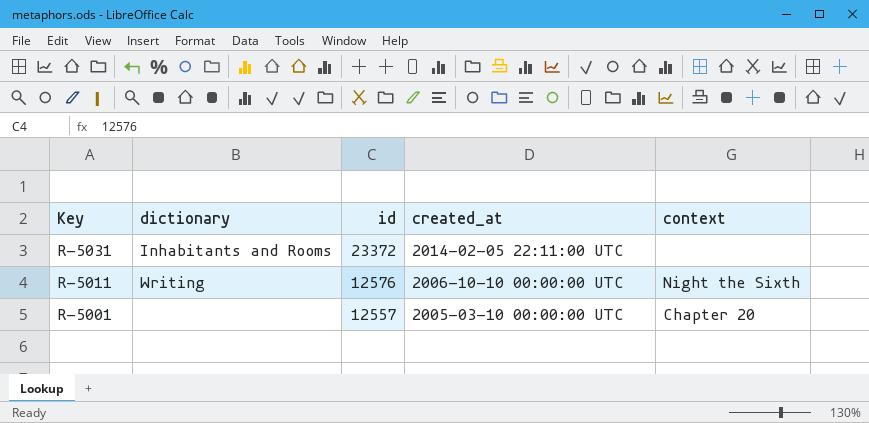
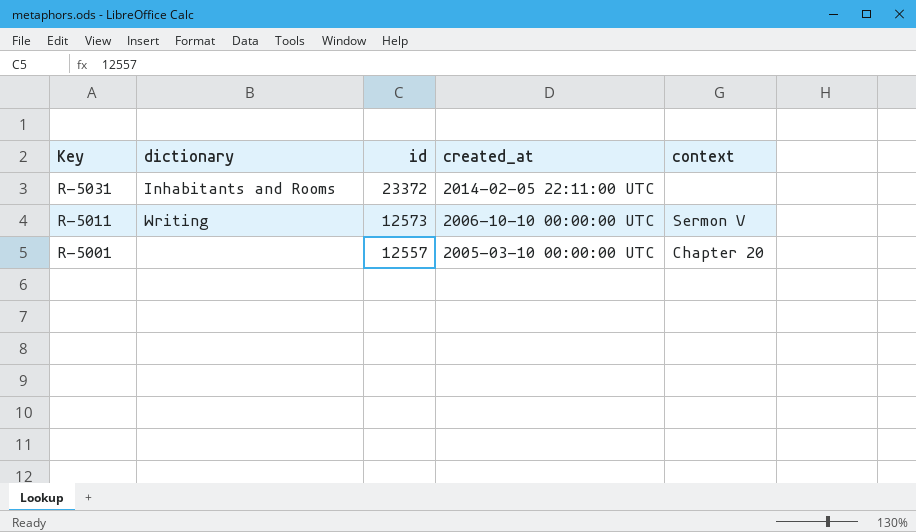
R-5011 | id: 12576 -> 12573
R-5011 | context: Night the Sixth -> Sermon V

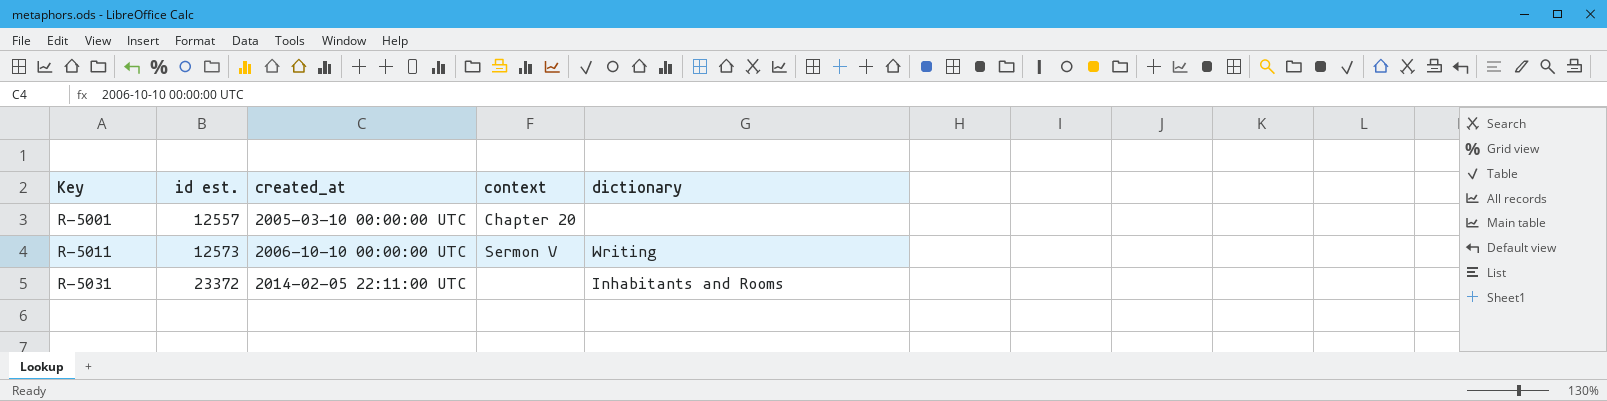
row order: Key descending -> Key ascending
column name: id -> id est.
column dictionary | position: 2 -> 5

